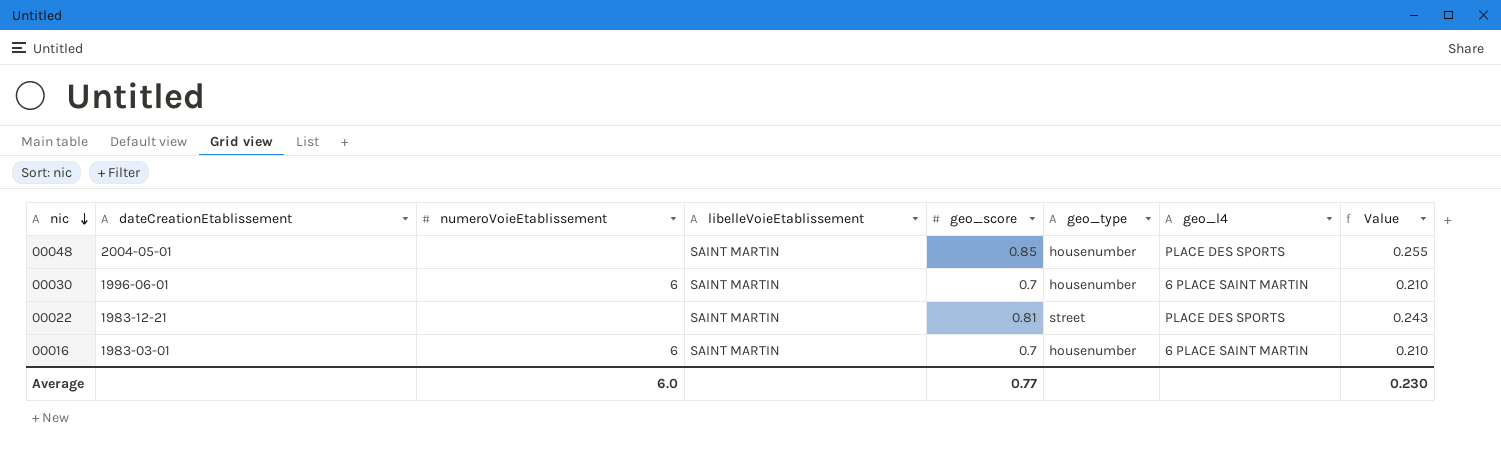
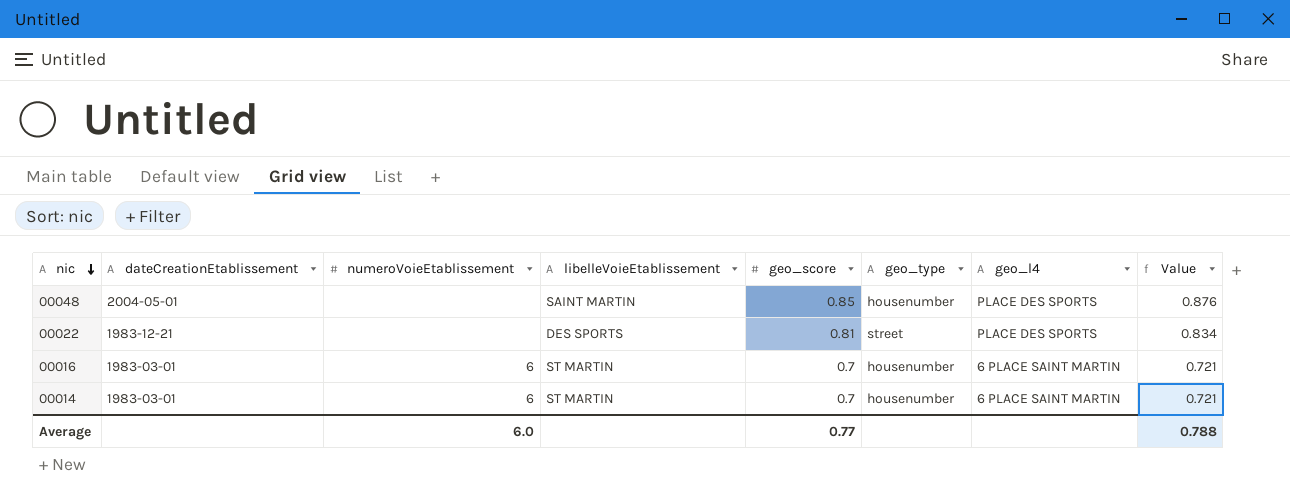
column Value | formula: [geo_score] * 0.3 -> [geo_score] * 1.03
row 00030: 1996-06-01 | 6 | SAINT MARTIN | 0.7 | housenumber | 6 PLACE SAINT MARTIN | 0.210 -> none
00022 | libelleVoieEtablissement: SAINT MARTIN -> DES SPORTS
00016 | libelleVoieEtablissement: SAINT MARTIN -> ST MARTIN
row 00014: none -> 1983-03-01 | 6 | ST MARTIN | 0.7 | housenumber | 6 PLACE SAINT MARTIN | 0.721
Average | Value: 0.230 -> 0.788

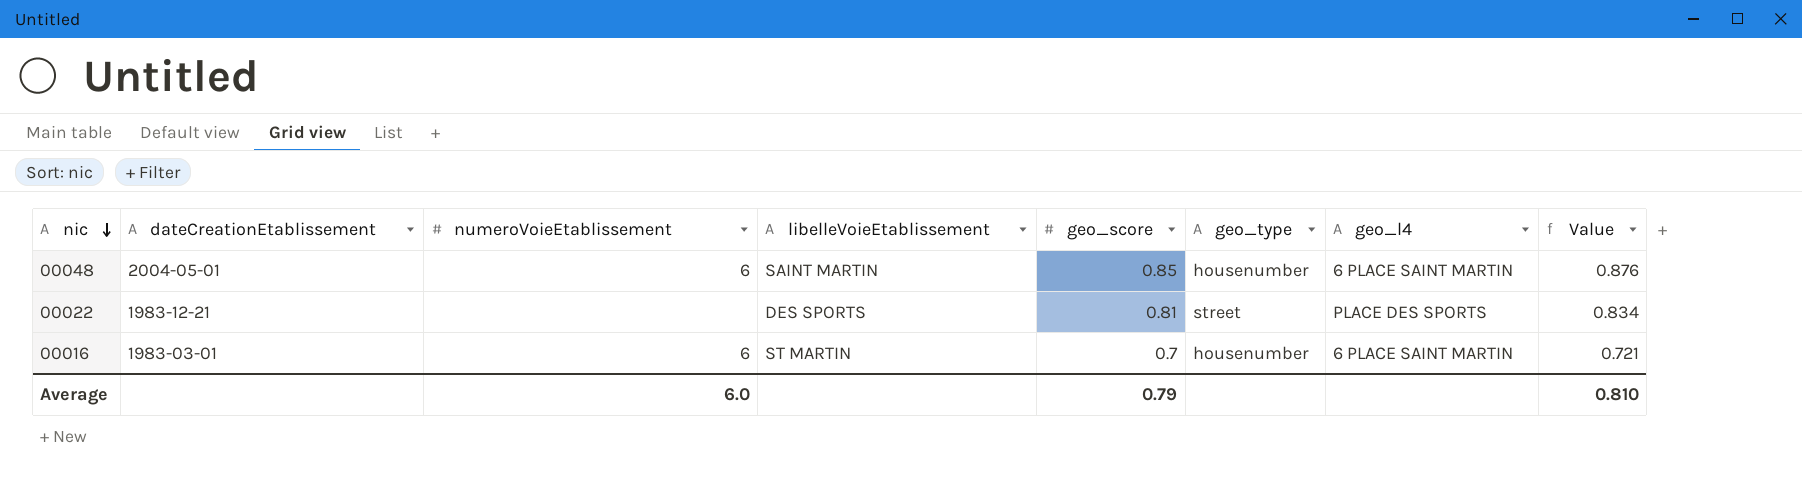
row 00014: 1983-03-01 | 6 | ST MARTIN | 0.7 | housenumber | 6 PLACE SAINT MARTIN | 0.721 -> none
00048 | numeroVoieEtablissement: none -> 6
00048 | geo_l4: PLACE DES SPORTS -> 6 PLACE SAINT MARTIN
Average | geo_score: 0.77 -> 0.79
Average | Value: 0.788 -> 0.810

